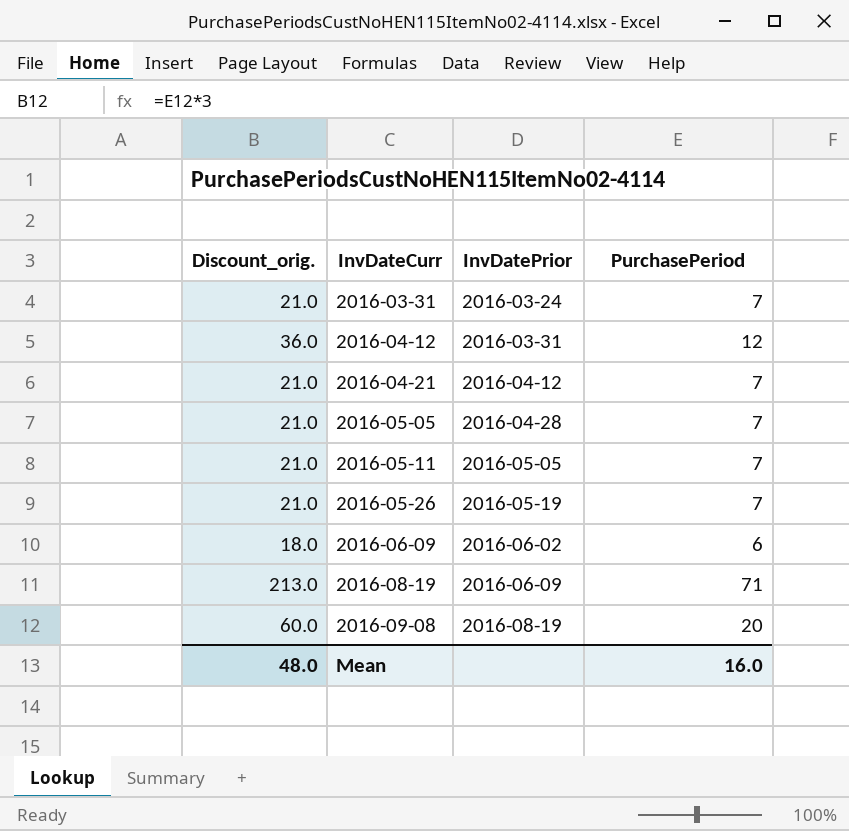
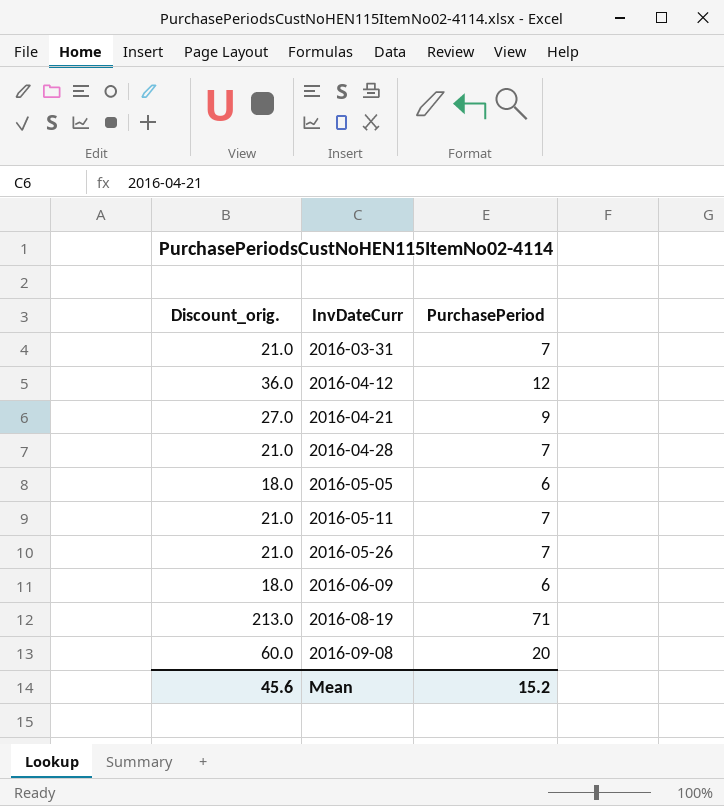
column InvDatePrior | position: 3 -> none
2016-04-21 | Discount_orig.: 21.0 -> 27.0
2016-04-21 | PurchasePeriod: 7 -> 9
row 2016-04-28: none -> 21.0 | 7
2016-05-05 | Discount_orig.: 21.0 -> 18.0
2016-05-05 | PurchasePeriod: 7 -> 6
Mean | Discount_orig.: 48.0 -> 45.6
Mean | PurchasePeriod: 16.0 -> 15.2

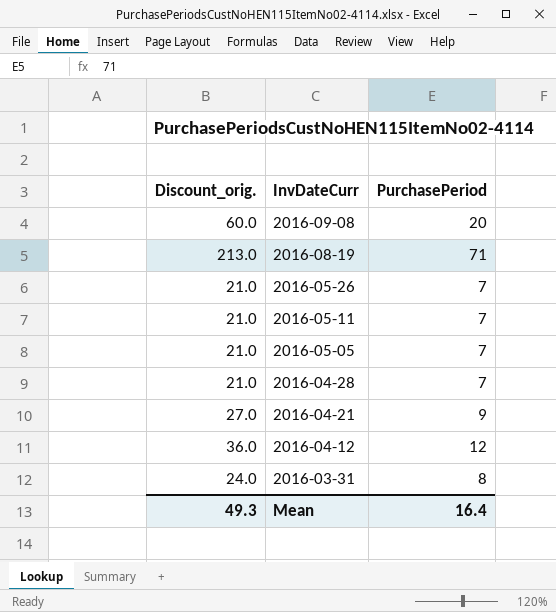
row order: InvDateCurr ascending -> InvDateCurr descending
row 2016-06-09: 18.0 | 6 -> none
2016-05-05 | Discount_orig.: 18.0 -> 21.0
2016-05-05 | PurchasePeriod: 6 -> 7
2016-03-31 | Discount_orig.: 21.0 -> 24.0
2016-03-31 | PurchasePeriod: 7 -> 8
Mean | Discount_orig.: 45.6 -> 49.3
Mean | PurchasePeriod: 15.2 -> 16.4

